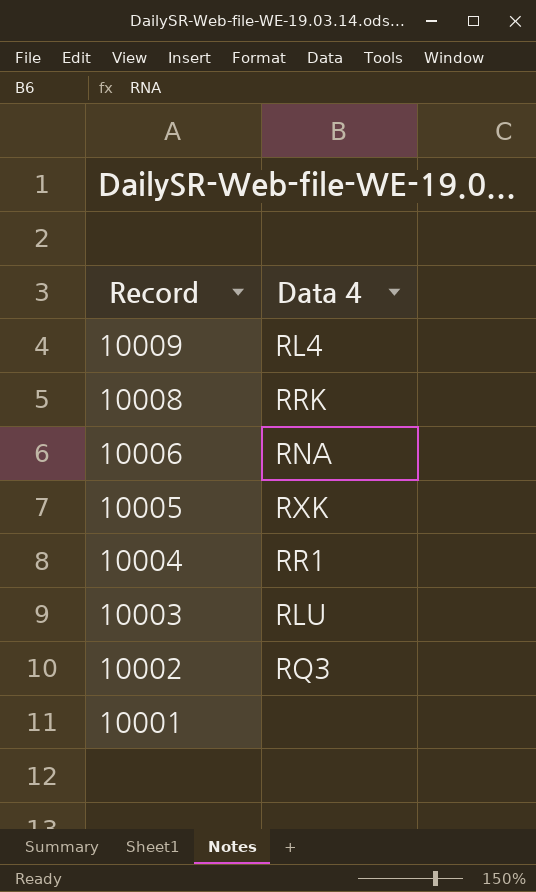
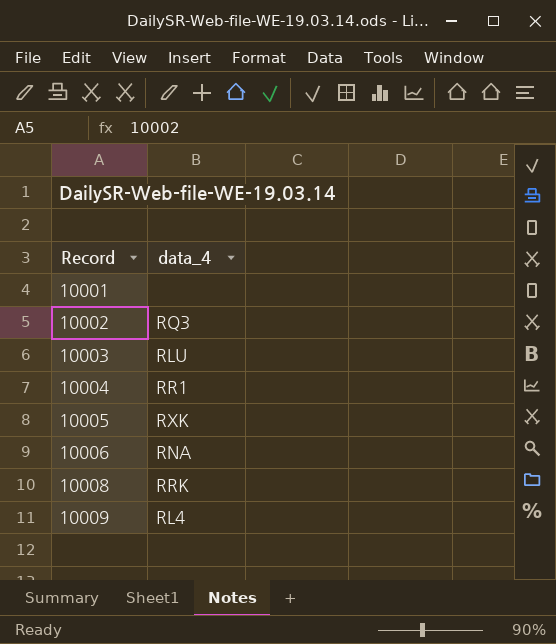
row order: Record descending -> Record ascending
column name: Data 4 -> data_4

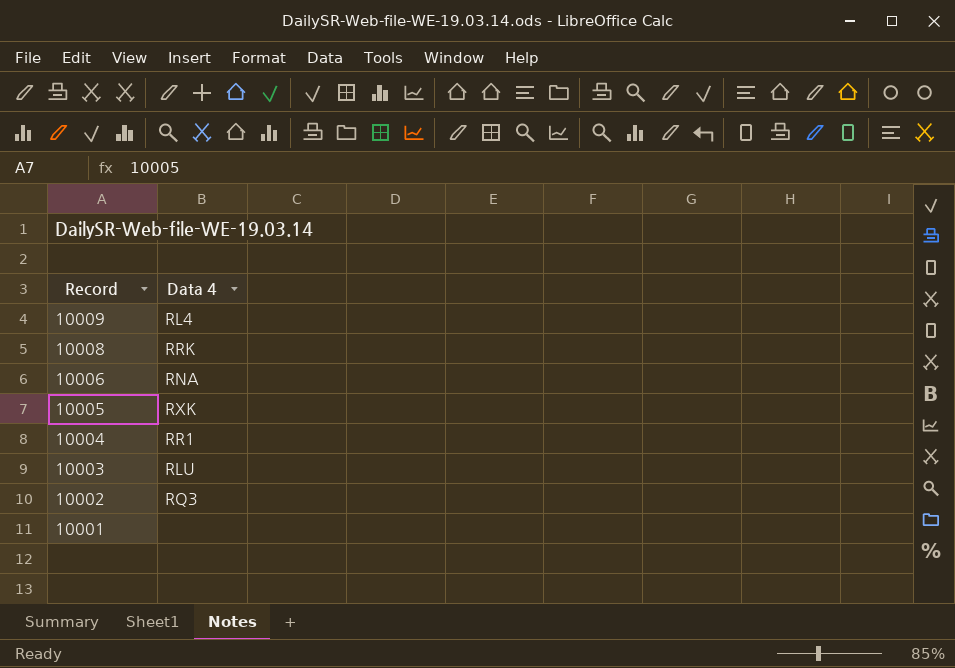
row order: Record ascending -> Record descending
column name: data_4 -> Data 4

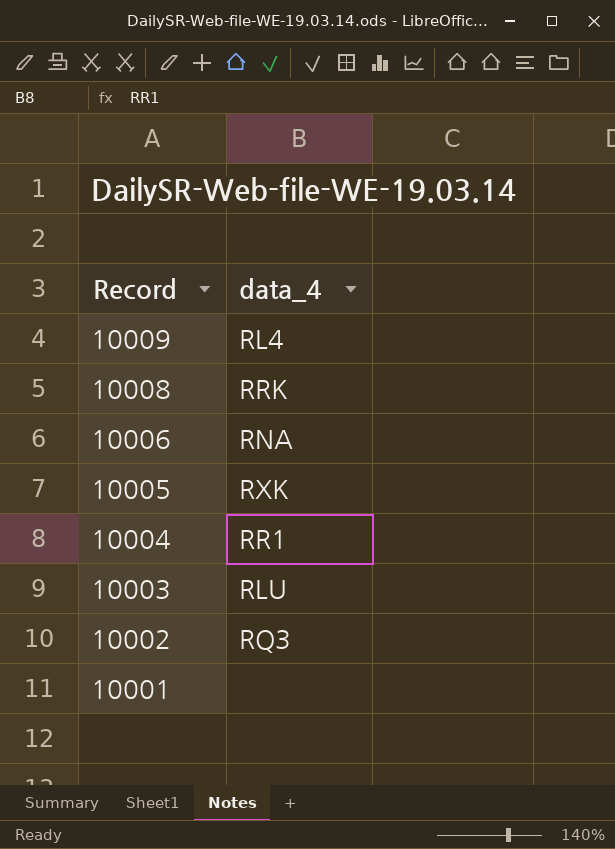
column name: Data 4 -> data_4

